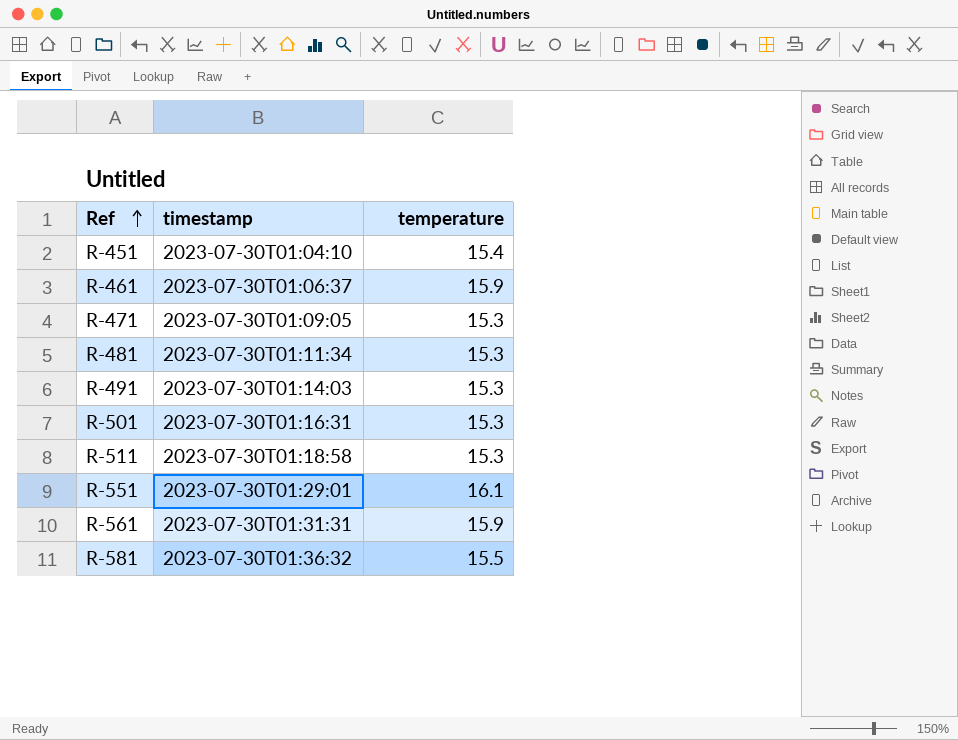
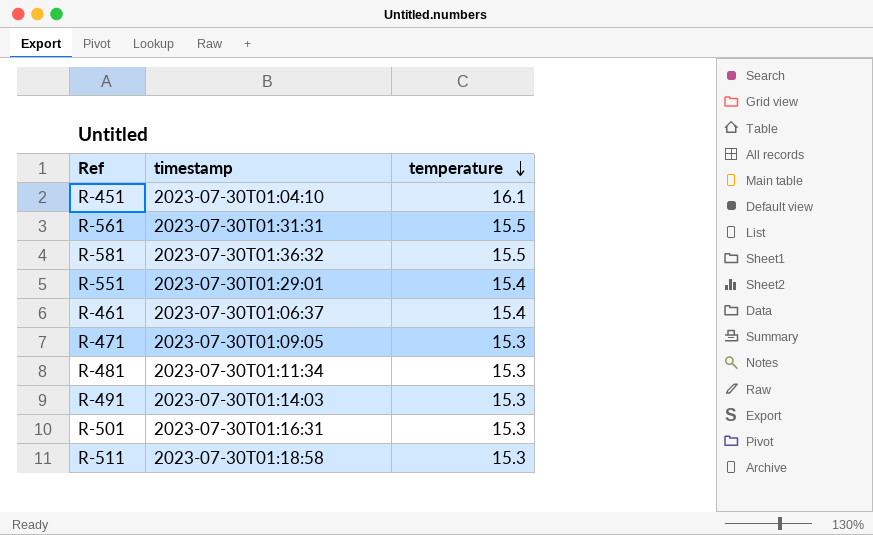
row order: Ref ascending -> temperature descending
R-451 | temperature: 15.4 -> 16.1
R-561 | temperature: 15.9 -> 15.5
R-551 | temperature: 16.1 -> 15.4
R-461 | temperature: 15.9 -> 15.4

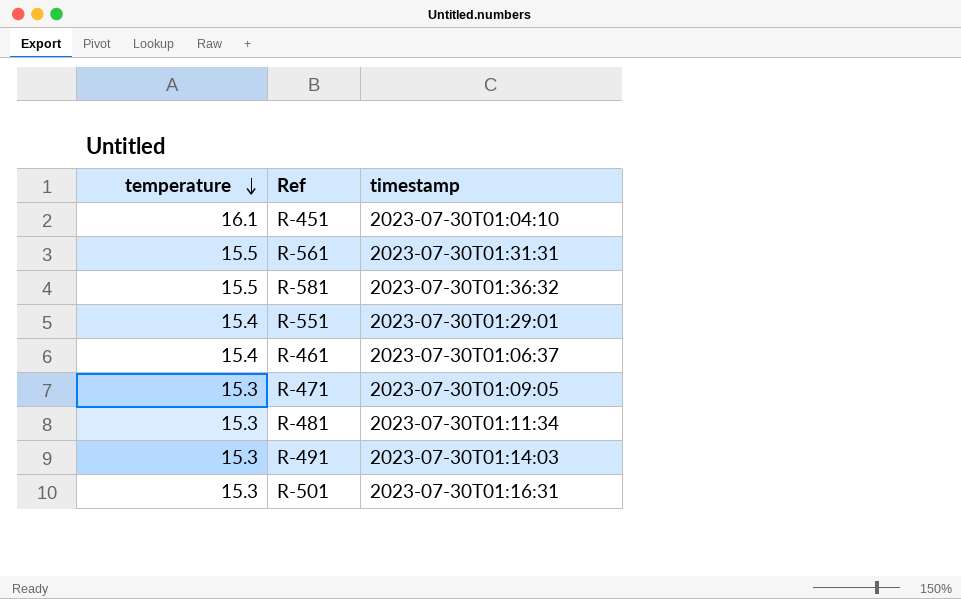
column temperature | position: 3 -> 1
row R-511: 2023-07-30T01:18:58 | 15.3 -> none

